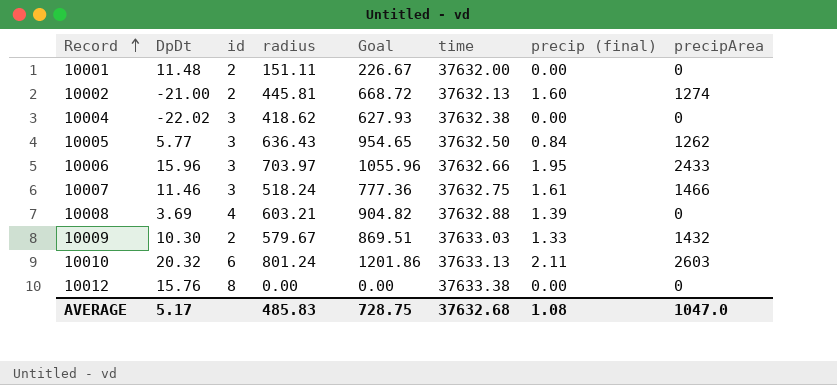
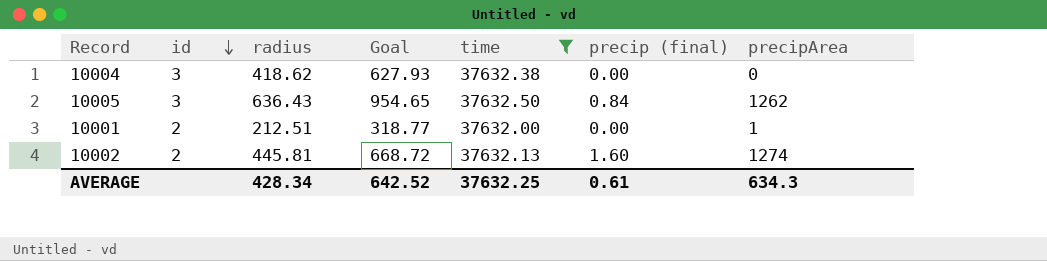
filter: none -> time <= 37632.50
row order: Record ascending -> id descending
column DpDt | position: 2 -> none
10001 | radius: 151.11 -> 212.51
10001 | Goal: 226.67 -> 318.77
10001 | precipArea: 0 -> 1
AVERAGE | radius: 485.83 -> 428.34
AVERAGE | Goal: 728.75 -> 642.52
AVERAGE | time: 37632.68 -> 37632.25
AVERAGE | precip (final): 1.08 -> 0.61
AVERAGE | precipArea: 1047.0 -> 634.3

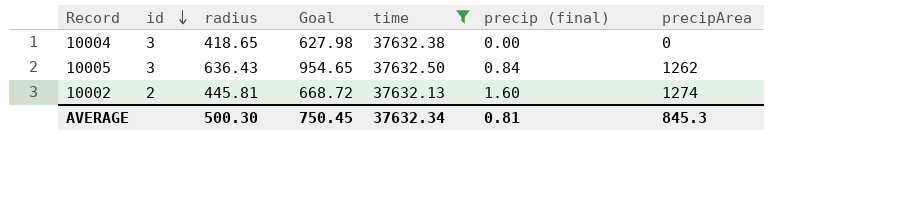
row 10001: 2 | 212.51 | 318.77 | 37632.00 | 0.00 | 1 -> none
10004 | radius: 418.62 -> 418.65
10004 | Goal: 627.93 -> 627.98
AVERAGE | radius: 428.34 -> 500.30
AVERAGE | Goal: 642.52 -> 750.45
AVERAGE | time: 37632.25 -> 37632.34
AVERAGE | precip (final): 0.61 -> 0.81
AVERAGE | precipArea: 634.3 -> 845.3

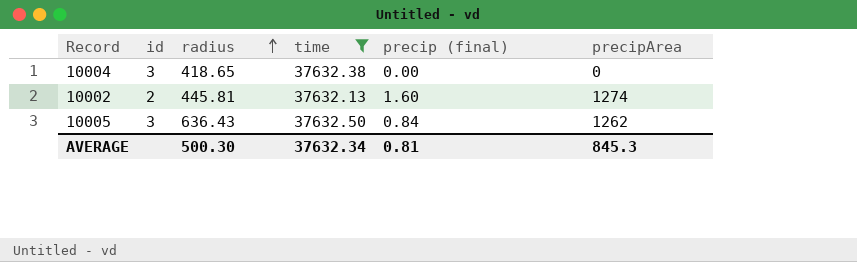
row order: id descending -> radius ascending
column Goal | formula: [radius] * 1.5 -> none

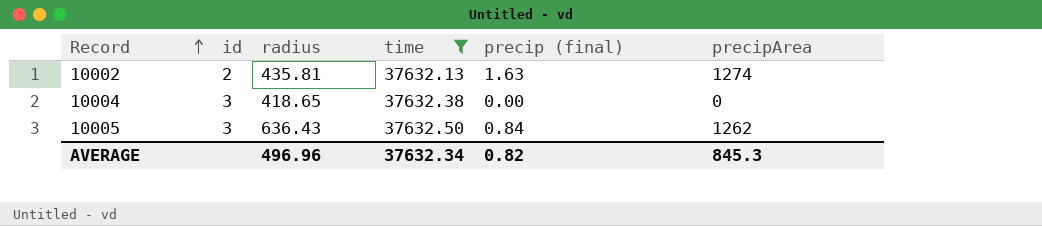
row order: radius ascending -> Record ascending
10002 | radius: 445.81 -> 435.81
10002 | precip (final): 1.60 -> 1.63
AVERAGE | radius: 500.30 -> 496.96
AVERAGE | precip (final): 0.81 -> 0.82

